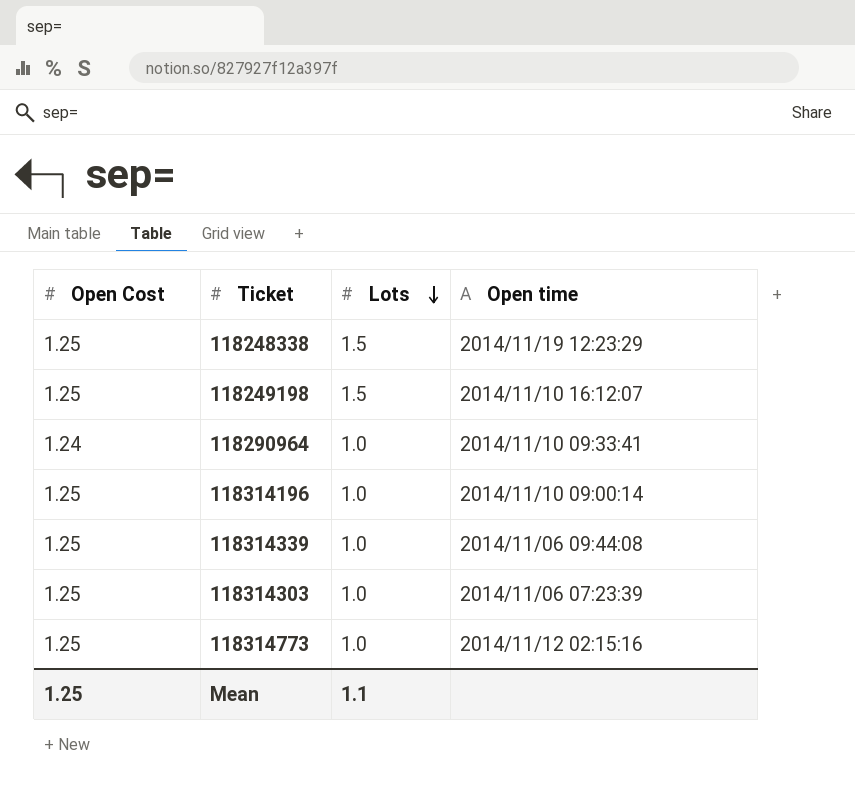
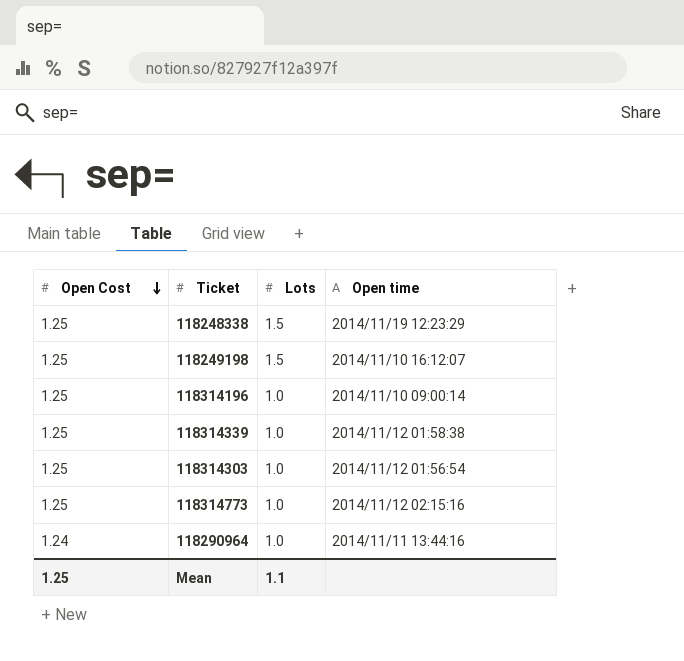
row order: Lots descending -> Open Cost descending
118314339 | Open time: 2014/11/06 09:44:08 -> 2014/11/12 01:58:38
118314303 | Open time: 2014/11/06 07:23:39 -> 2014/11/12 01:56:54
118290964 | Open time: 2014/11/10 09:33:41 -> 2014/11/11 13:44:16

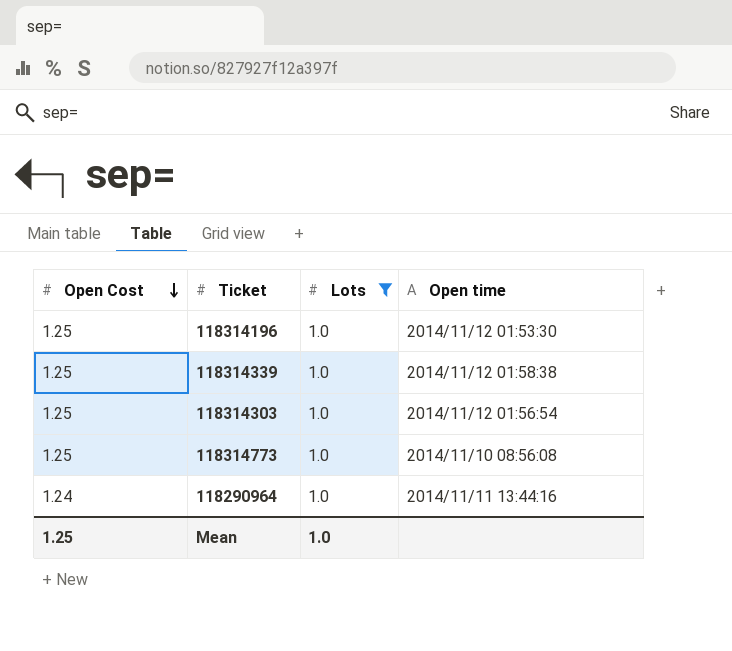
filter: none -> Lots = 1.0
118314196 | Open time: 2014/11/10 09:00:14 -> 2014/11/12 01:53:30
118314773 | Open time: 2014/11/12 02:15:16 -> 2014/11/10 08:56:08
Mean | Lots: 1.1 -> 1.0

